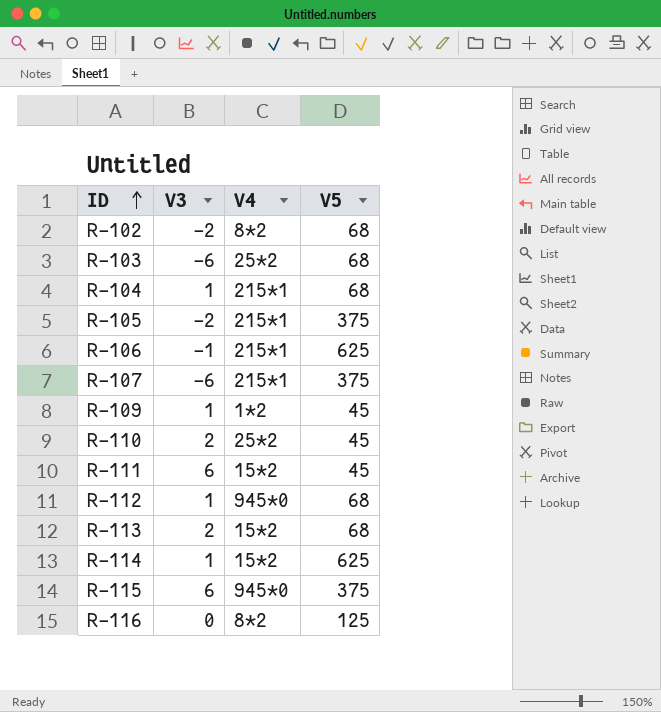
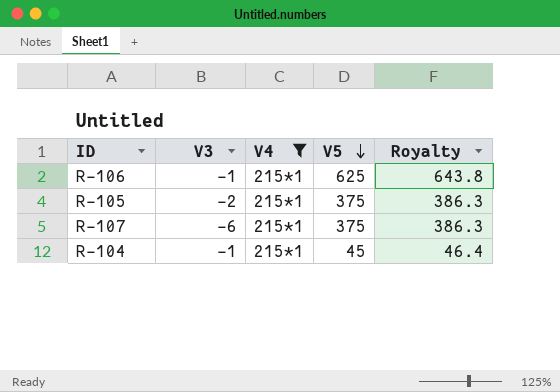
filter: none -> V4 = 215*1
row order: ID ascending -> V5 descending
column Royalty | formula: none -> [V5] * 1.03
R-104 | V3: 1 -> -1
R-104 | V5: 68 -> 45

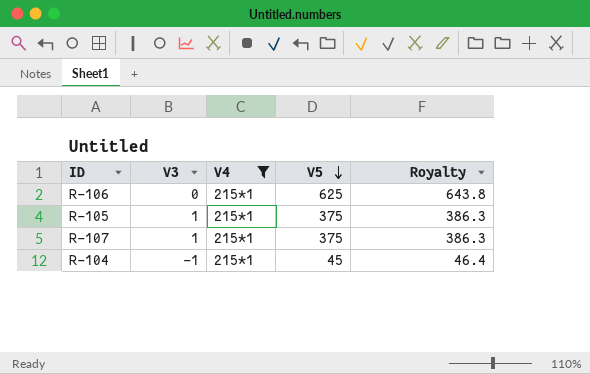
R-106 | V3: -1 -> 0
R-105 | V3: -2 -> 1
R-107 | V3: -6 -> 1

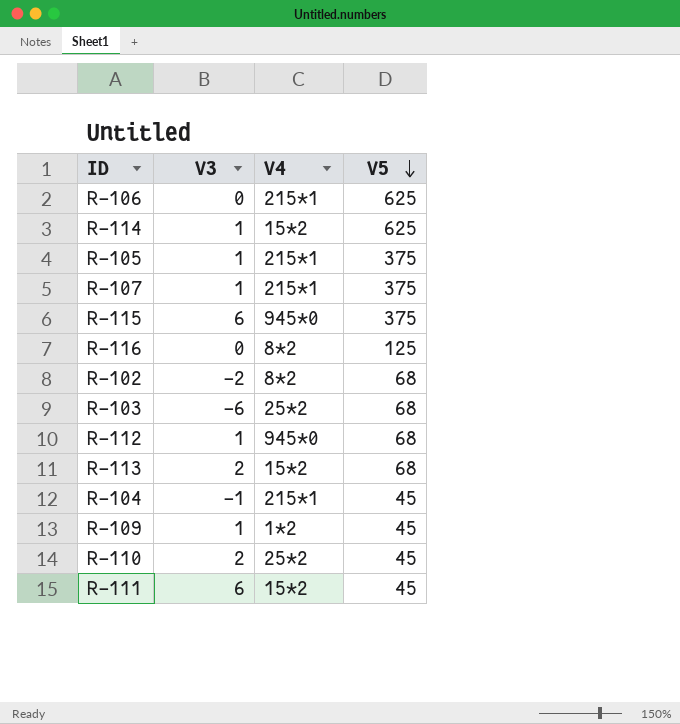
filter: V4 = 215*1 -> none
column Royalty | formula: [V5] * 1.03 -> none

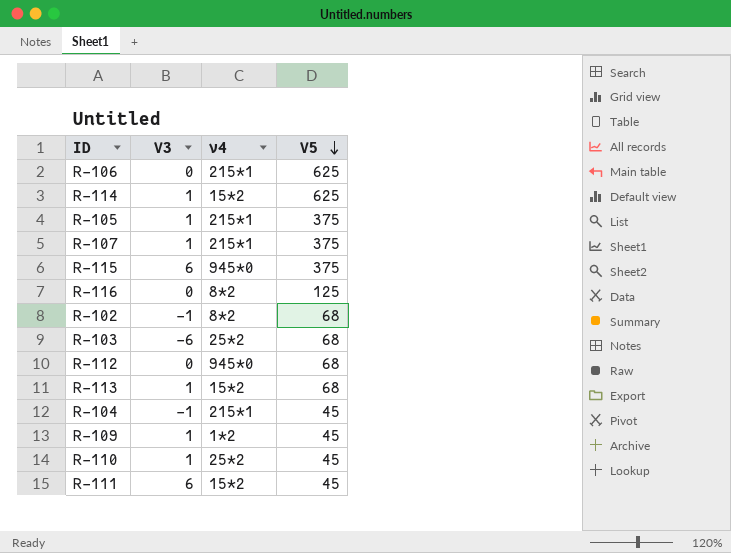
column name: V4 -> v4
R-102 | V3: -2 -> -1
R-112 | V3: 1 -> 0
R-113 | V3: 2 -> 1
R-110 | V3: 2 -> 1

